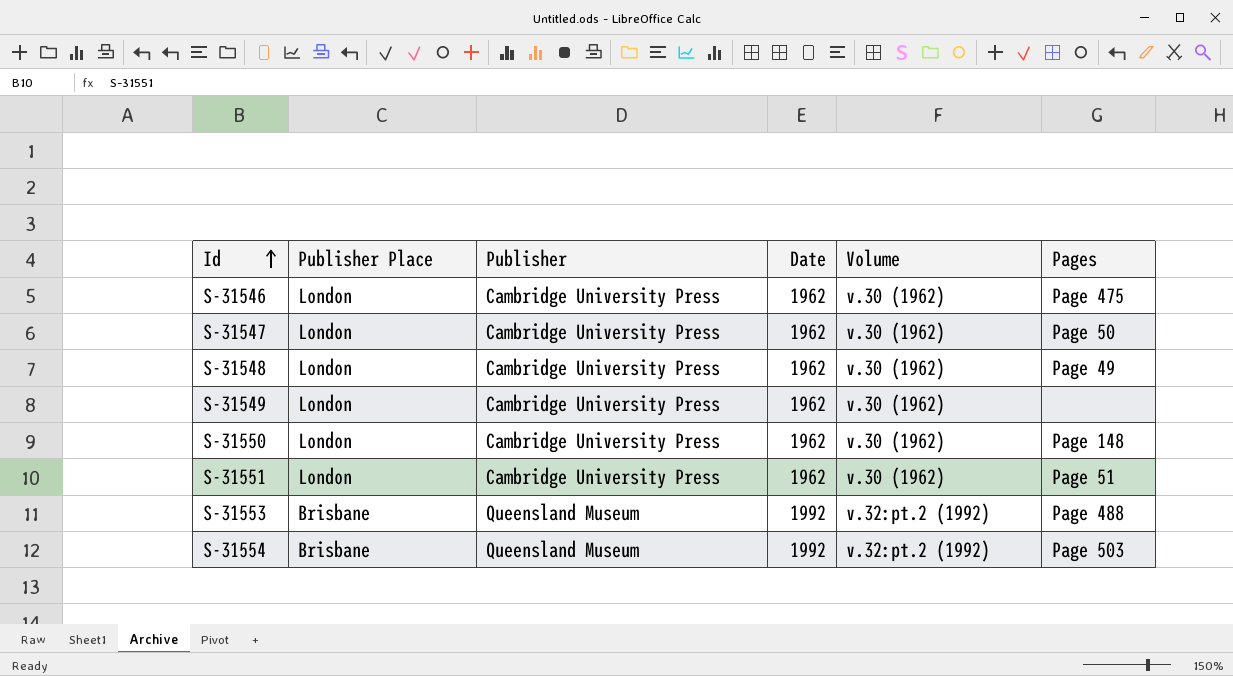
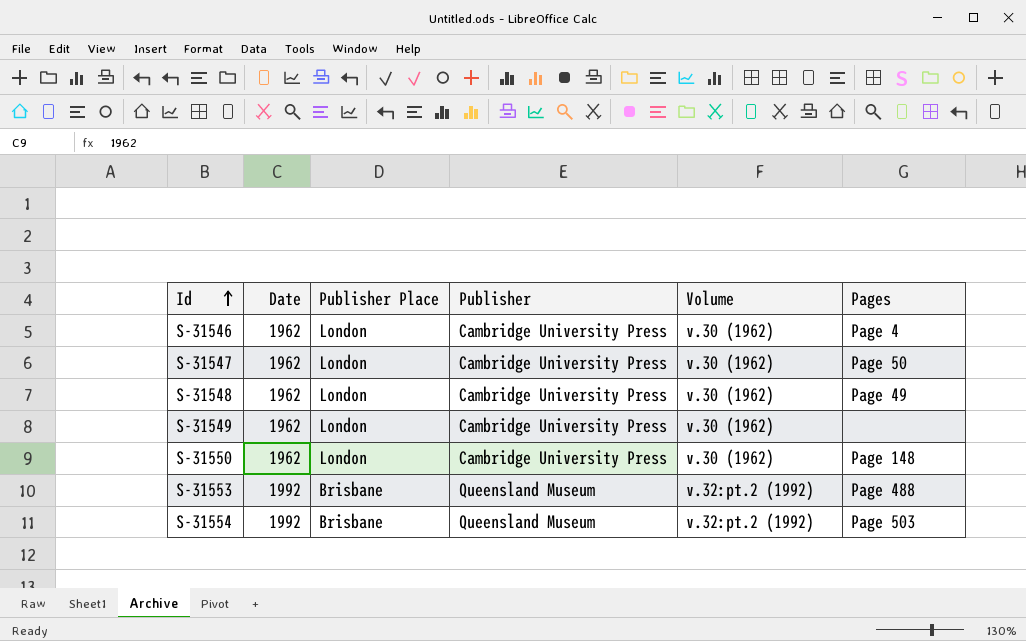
column Date | position: 4 -> 2
row S-31551: London | Cambridge University Press | 1962 | v.30 (1962) | Page 51 -> none
S-31546 | Pages: Page 475 -> Page 4

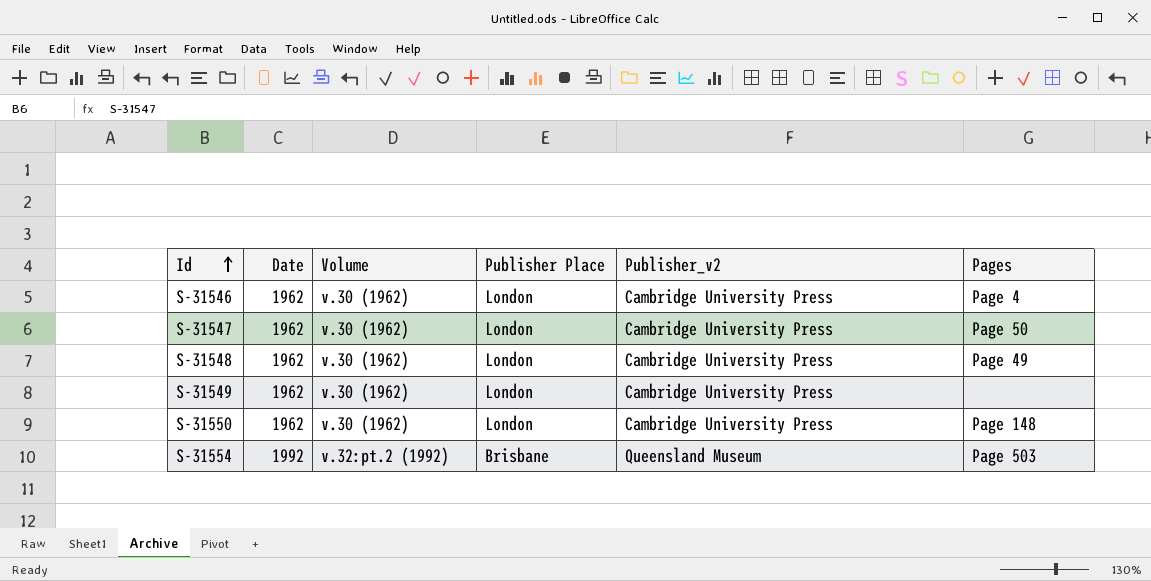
column Volume | position: 5 -> 3
column name: Publisher -> Publisher_v2
row S-31553: 1992 | Brisbane | Queensland Museum | v.32:pt.2 (1992) | Page 488 -> none

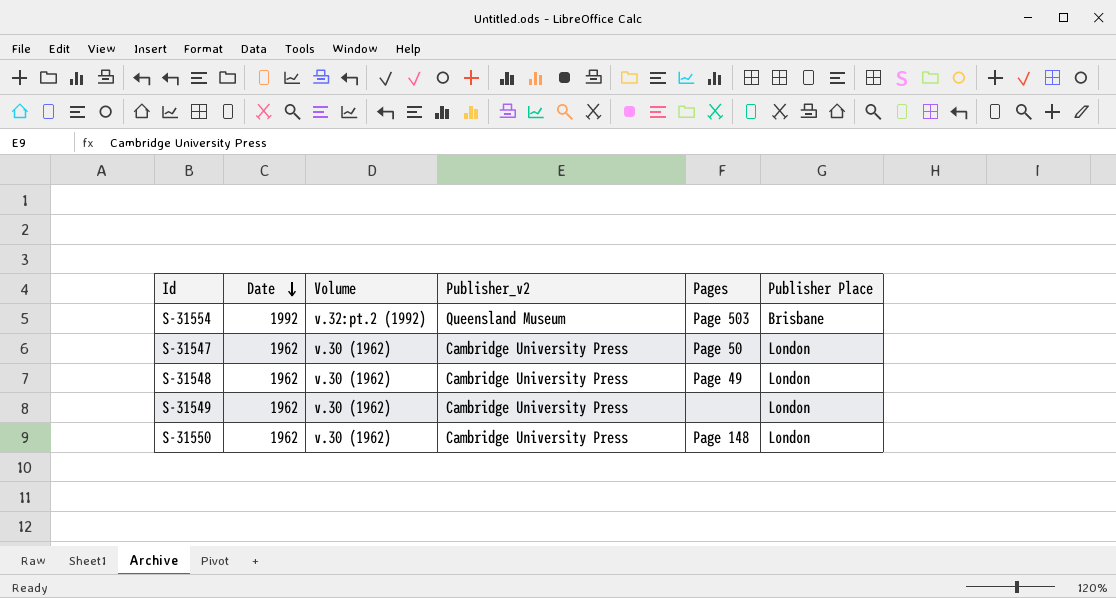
row order: Id ascending -> Date descending
column Publisher Place | position: 4 -> 6
row S-31546: 1962 | v.30 (1962) | London | Cambridge University Press | Page 4 -> none

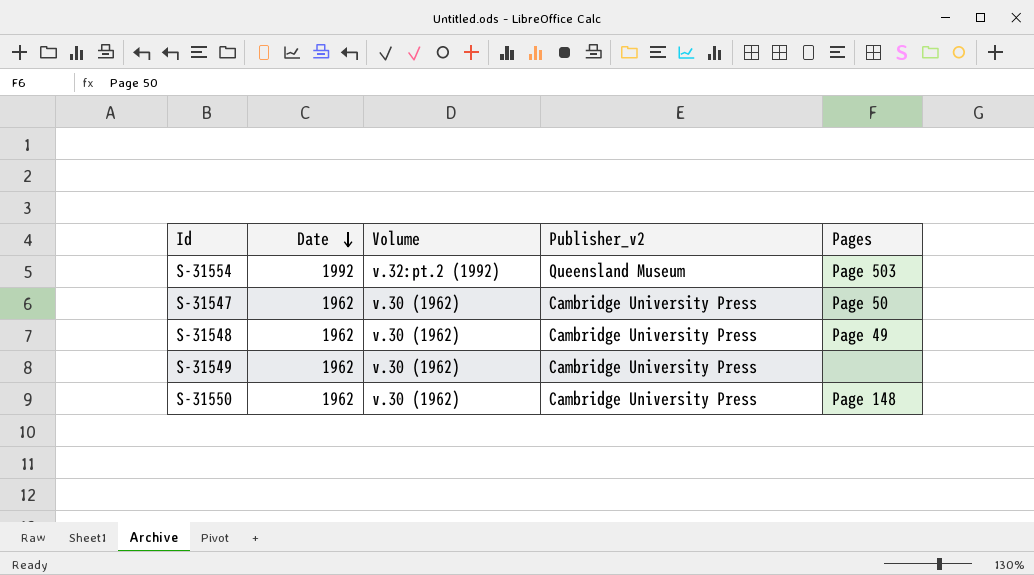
column Publisher Place | position: 6 -> none

